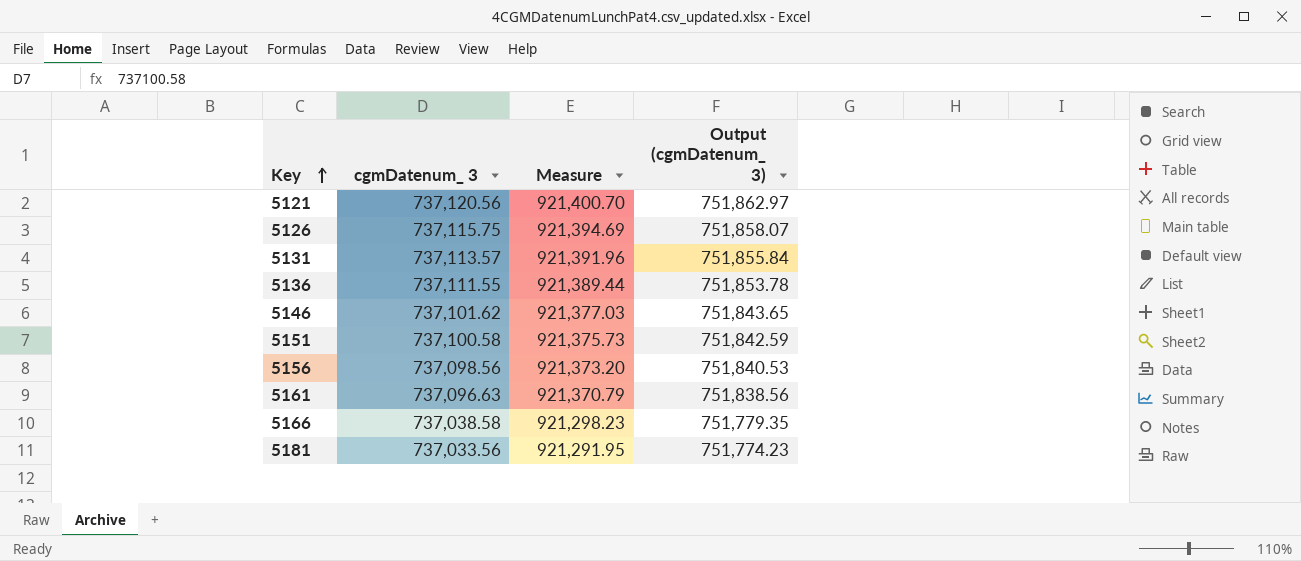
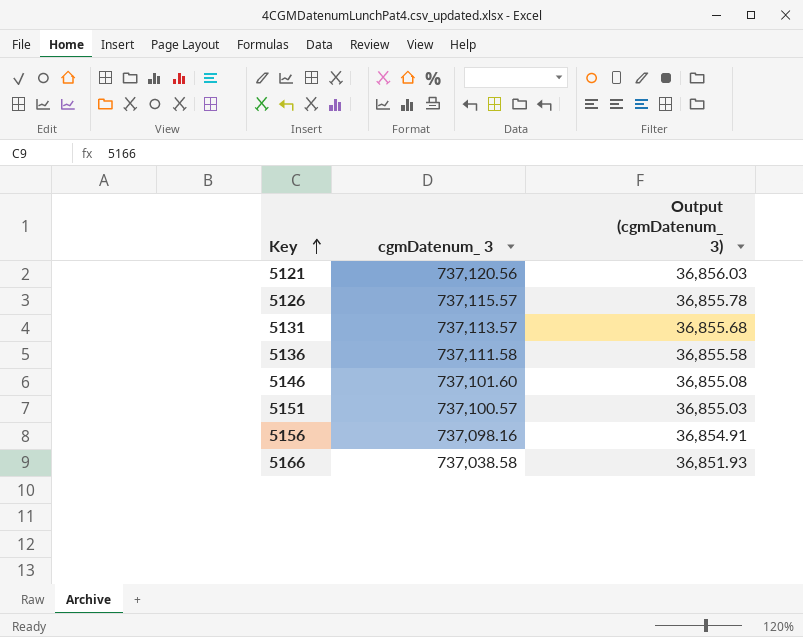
column Measure | formula: [cgmDatenum_ 3] * 1.25 -> none
column Output (cgmDatenum_ 3) | formula: [cgmDatenum_ 3] * 1.02 -> [cgmDatenum_ 3] * 0.05
row 5161: 737,096.63 | 921,370.79 | 751,838.56 -> none
row 5181: 737,033.56 | 921,291.95 | 751,774.23 -> none
5126 | cgmDatenum_ 3: 737,115.75 -> 737,115.57
5136 | cgmDatenum_ 3: 737,111.55 -> 737,111.58
5146 | cgmDatenum_ 3: 737,101.62 -> 737,101.60
5151 | cgmDatenum_ 3: 737,100.58 -> 737,100.57
5156 | cgmDatenum_ 3: 737,098.56 -> 737,098.16

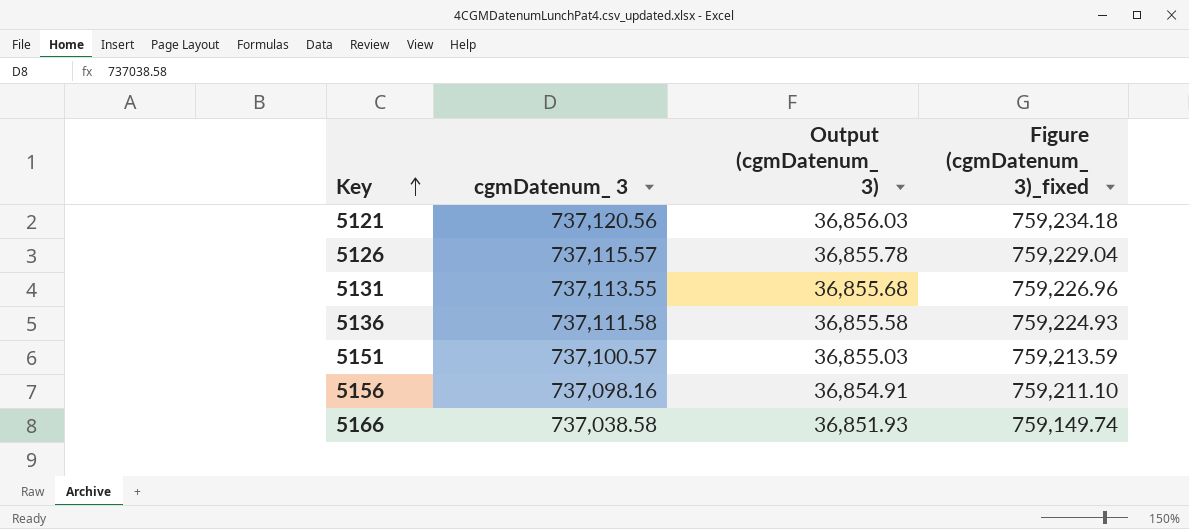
column Figure (cgmDatenum_ 3)_fixed | formula: none -> [cgmDatenum_ 3] * 1.03
row 5146: 737,101.60 | 36,855.08 -> none
5131 | cgmDatenum_ 3: 737,113.57 -> 737,113.55

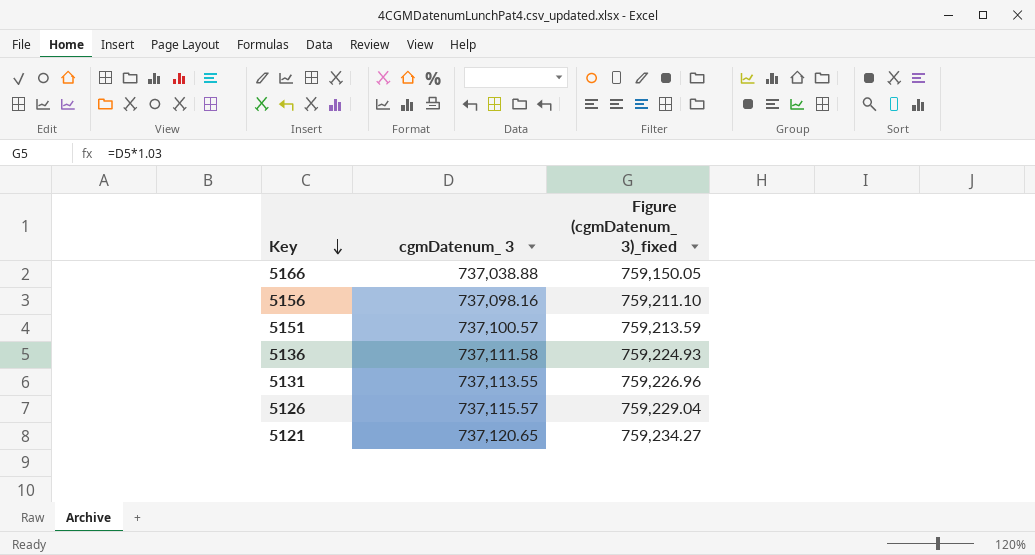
row order: Key ascending -> Key descending
column Output (cgmDatenum_ 3) | formula: [cgmDatenum_ 3] * 0.05 -> none
5166 | cgmDatenum_ 3: 737,038.58 -> 737,038.88
5166 | Figure (cgmDatenum_ 3)_fixed: 759,149.74 -> 759,150.05
5121 | cgmDatenum_ 3: 737,120.56 -> 737,120.65
5121 | Figure (cgmDatenum_ 3)_fixed: 759,234.18 -> 759,234.27

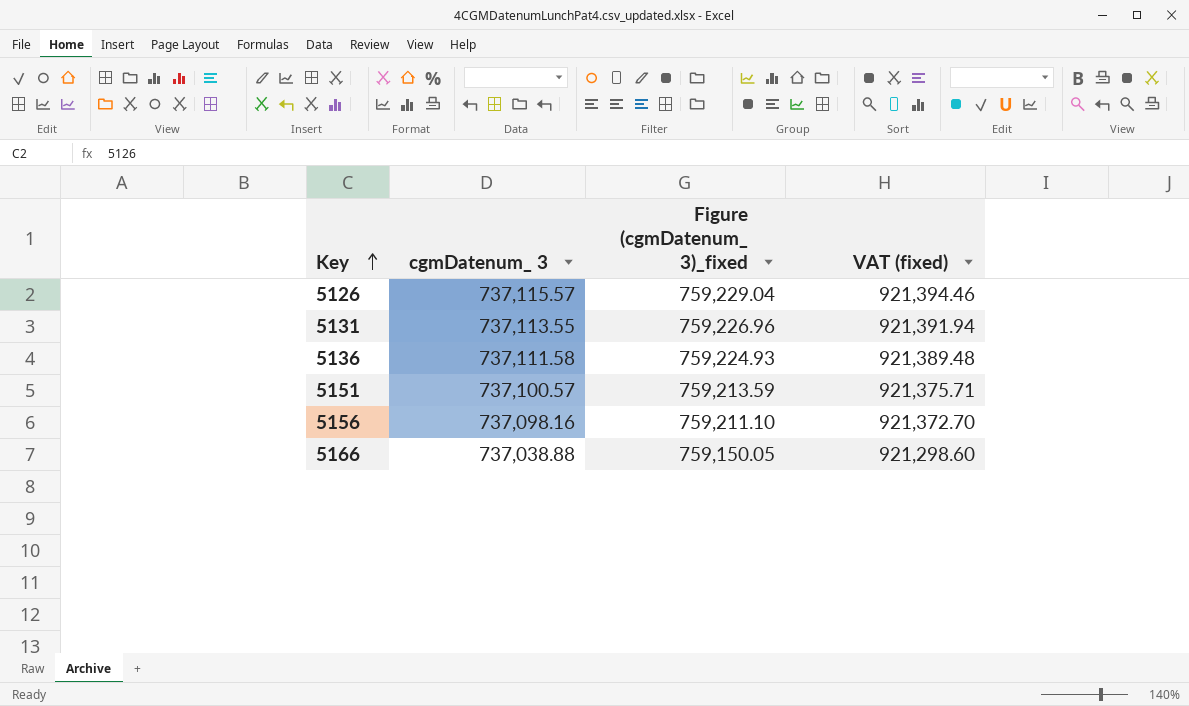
row order: Key descending -> Key ascending
column VAT (fixed) | formula: none -> [cgmDatenum_ 3] * 1.25
row 5121: 737,120.65 | 759,234.27 -> none

